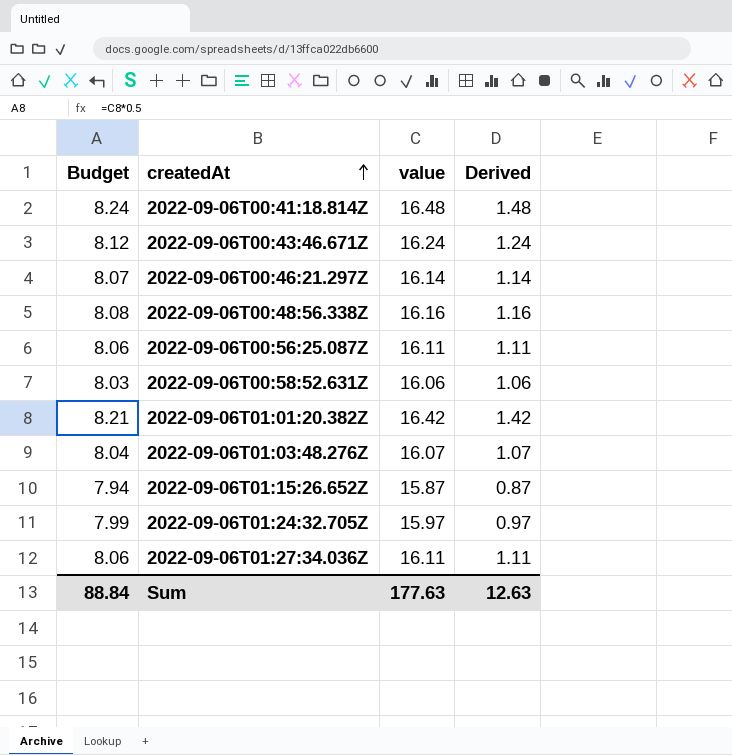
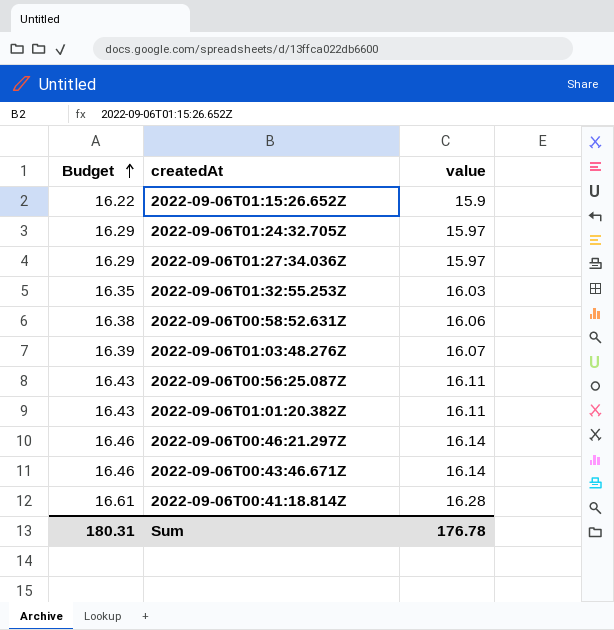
row order: createdAt ascending -> Budget ascending
column Derived | formula: [value] - 15 -> none
column Budget | formula: [value] * 0.5 -> [value] * 1.02
row 2022-09-06T00:48:56.338Z: 8.08 | 16.16 | 1.16 -> none
2022-09-06T01:15:26.652Z | value: 15.87 -> 15.9
2022-09-06T01:27:34.036Z | value: 16.11 -> 15.97
row 2022-09-06T01:32:55.253Z: none -> 16.35 | 16.03
2022-09-06T01:01:20.382Z | value: 16.42 -> 16.11
2022-09-06T00:43:46.671Z | value: 16.24 -> 16.14
2022-09-06T00:41:18.814Z | value: 16.48 -> 16.28
Sum | Budget: 88.84 -> 180.31
Sum | value: 177.63 -> 176.78

